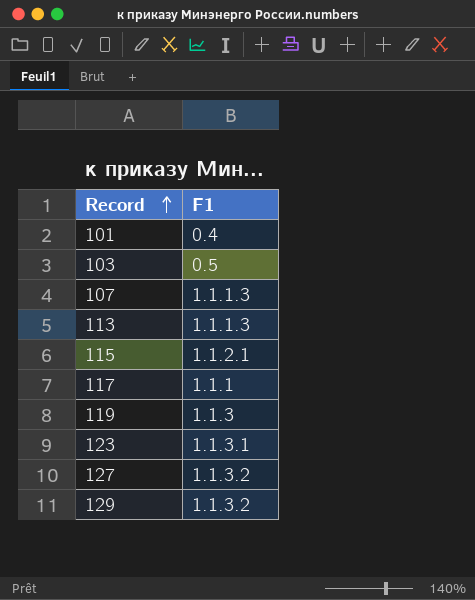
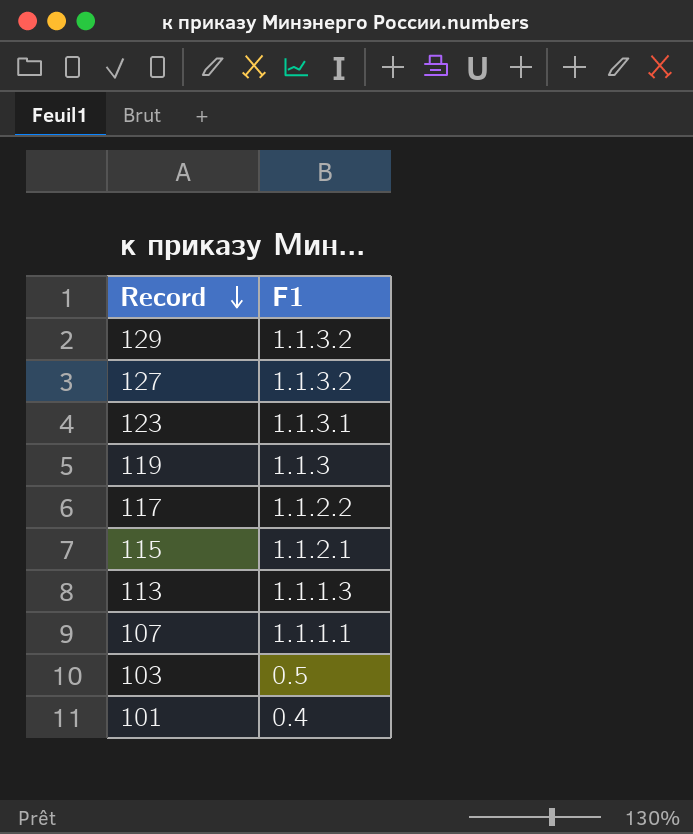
row order: Record ascending -> Record descending
117 | F1: 1.1.1 -> 1.1.2.2
107 | F1: 1.1.1.3 -> 1.1.1.1

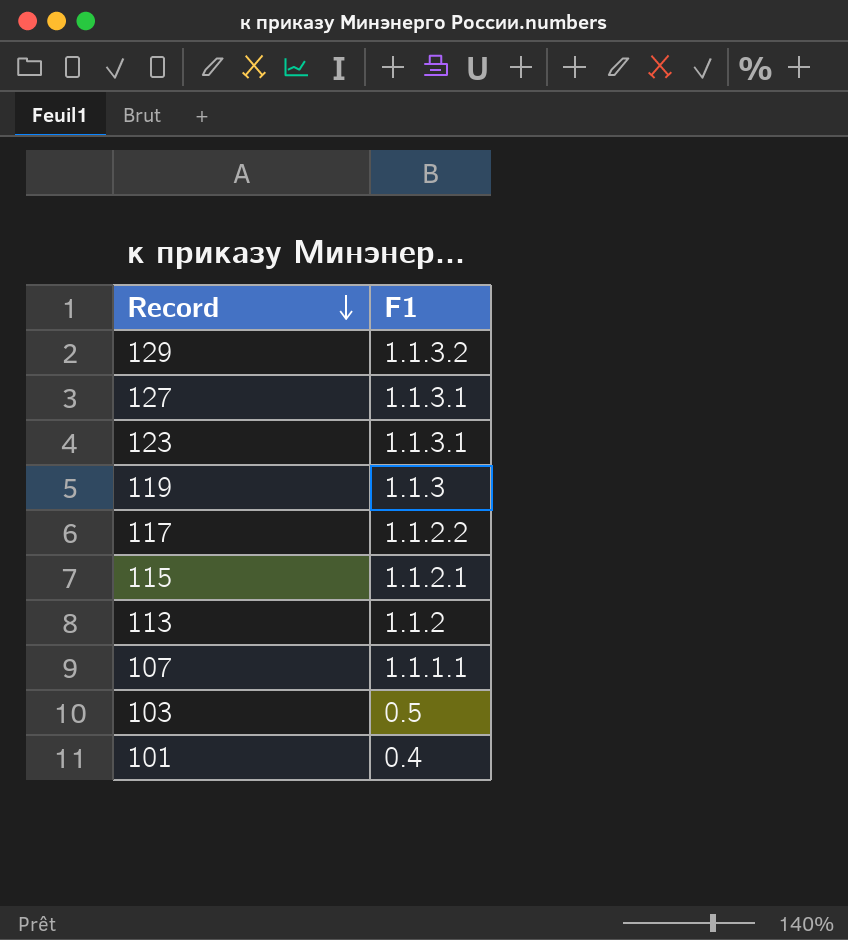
127 | F1: 1.1.3.2 -> 1.1.3.1
113 | F1: 1.1.1.3 -> 1.1.2

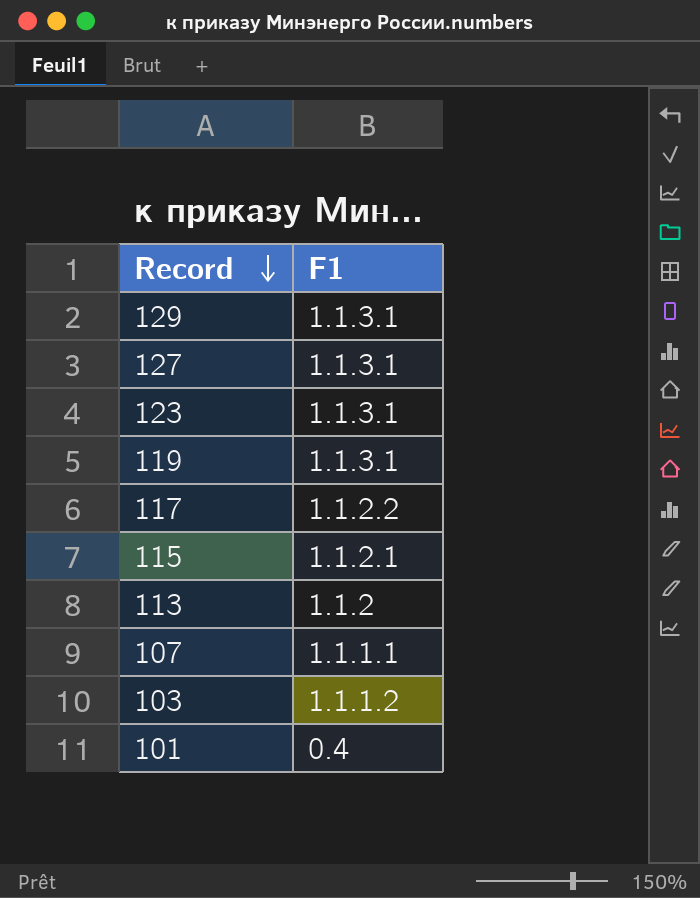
129 | F1: 1.1.3.2 -> 1.1.3.1
119 | F1: 1.1.3 -> 1.1.3.1
103 | F1: 0.5 -> 1.1.1.2

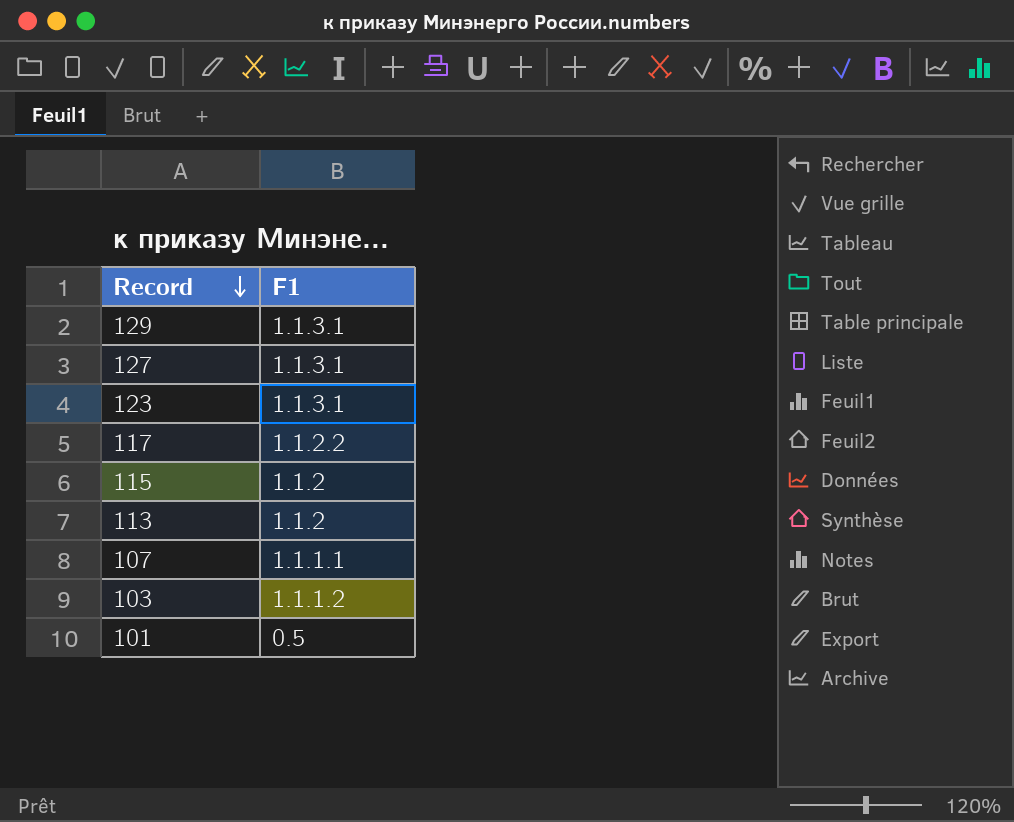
row 119: 1.1.3.1 -> none
115 | F1: 1.1.2.1 -> 1.1.2
101 | F1: 0.4 -> 0.5

